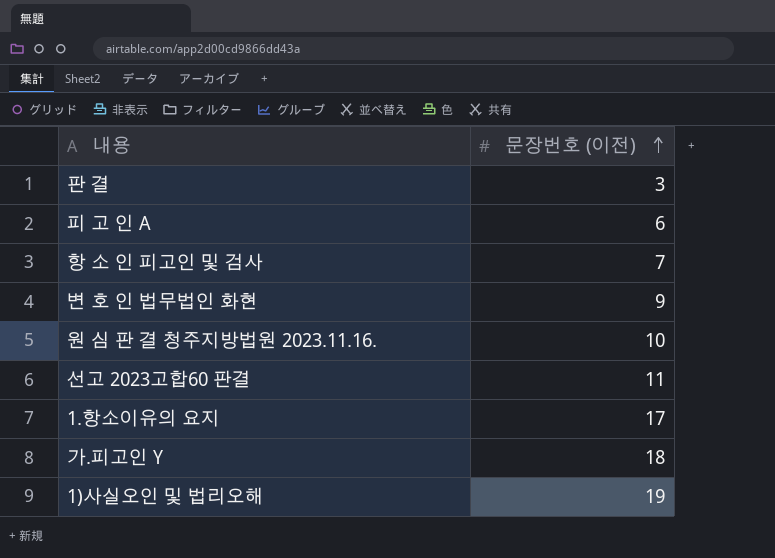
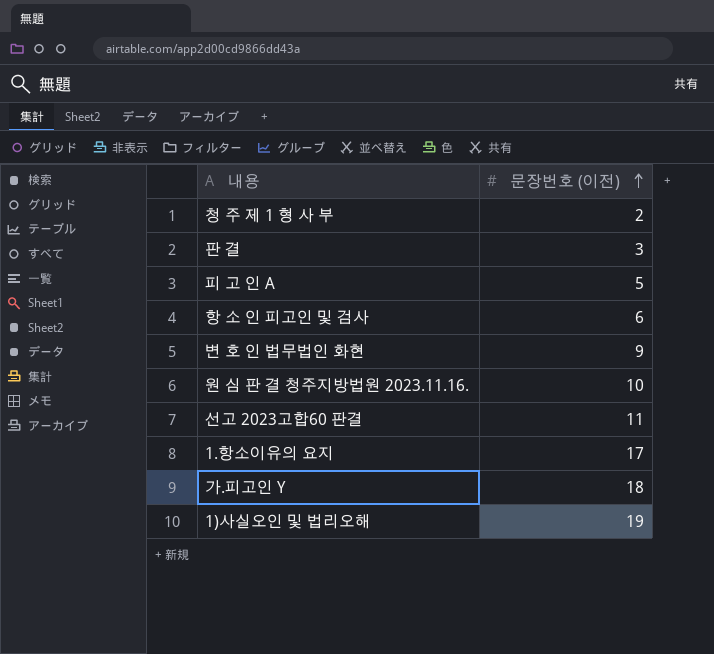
row 청 주 제 1 형 사 부: none -> 2
피 고 인 A | 문장번호 (이전): 6 -> 5
항 소 인 피고인 및 검사 | 문장번호 (이전): 7 -> 6

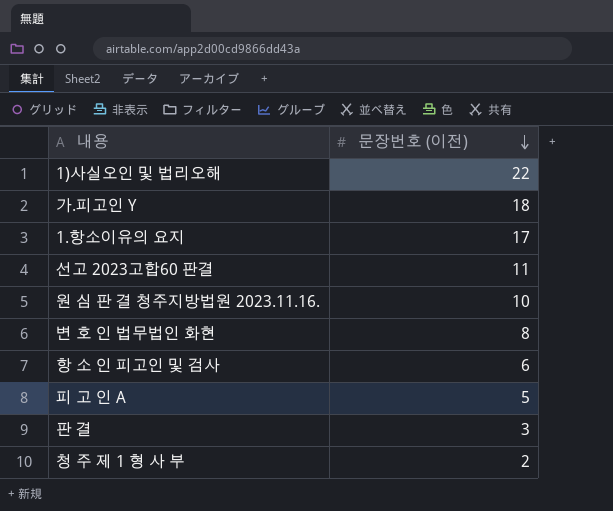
row order: 문장번호 (이전) ascending -> 문장번호 (이전) descending
1)사실오인 및 법리오해 | 문장번호 (이전): 19 -> 22
변 호 인 법무법인 화현 | 문장번호 (이전): 9 -> 8

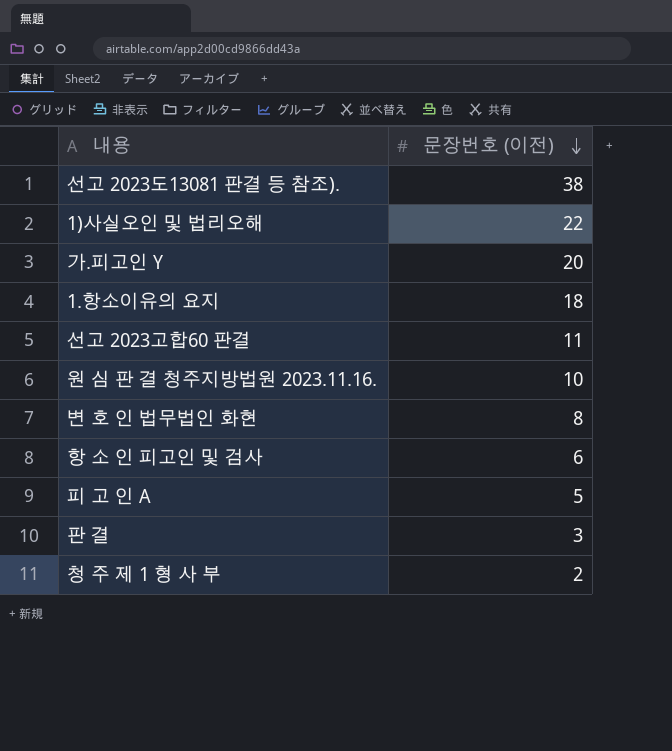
row 선고 2023도13081 판결 등 참조).: none -> 38
가.피고인 Y | 문장번호 (이전): 18 -> 20
1.항소이유의 요지 | 문장번호 (이전): 17 -> 18

